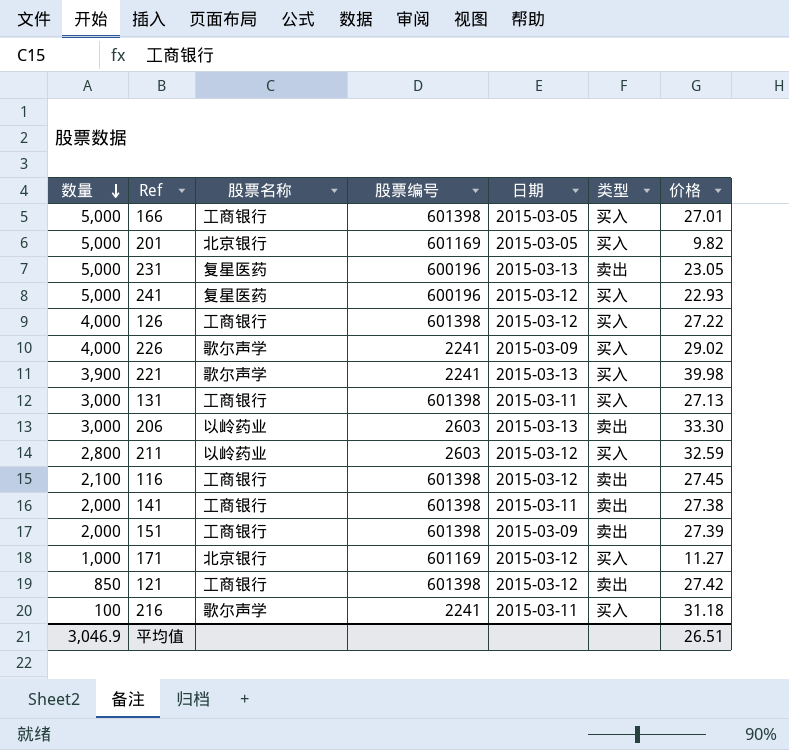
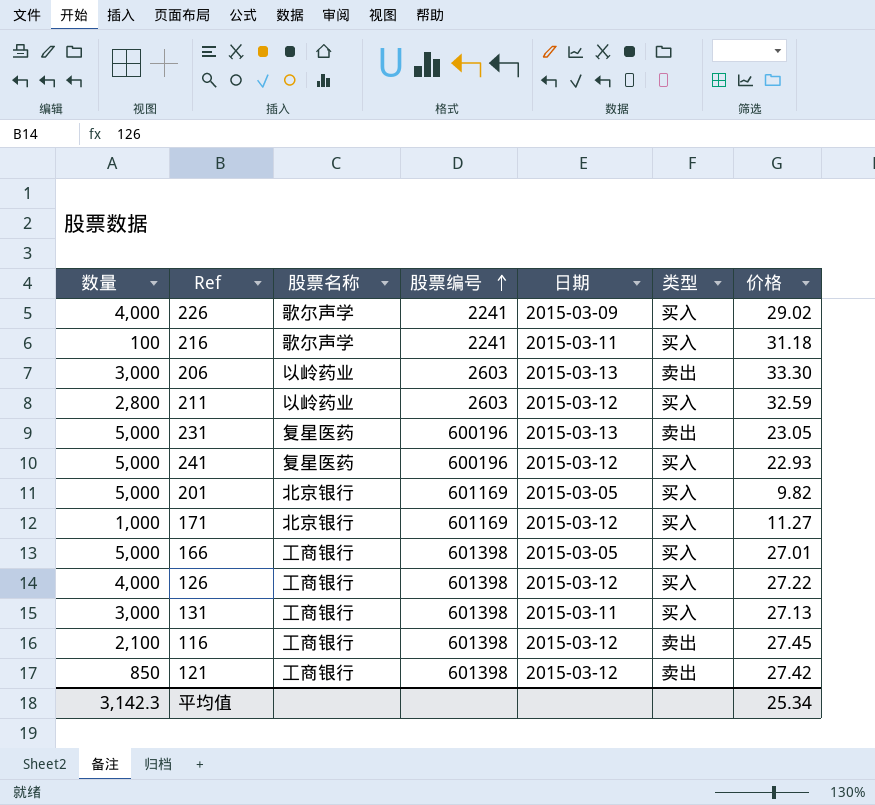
row order: 数量 descending -> 股票编号 ascending
row 221: 3,900 | 歌尔声学 | 2241 | 2015-03-13 | 买入 | 39.98 -> none
row 141: 2,000 | 工商银行 | 601398 | 2015-03-11 | 卖出 | 27.38 -> none
row 151: 2,000 | 工商银行 | 601398 | 2015-03-09 | 卖出 | 27.39 -> none
平均值 | 数量: 3,046.9 -> 3,142.3
平均值 | 价格: 26.51 -> 25.34

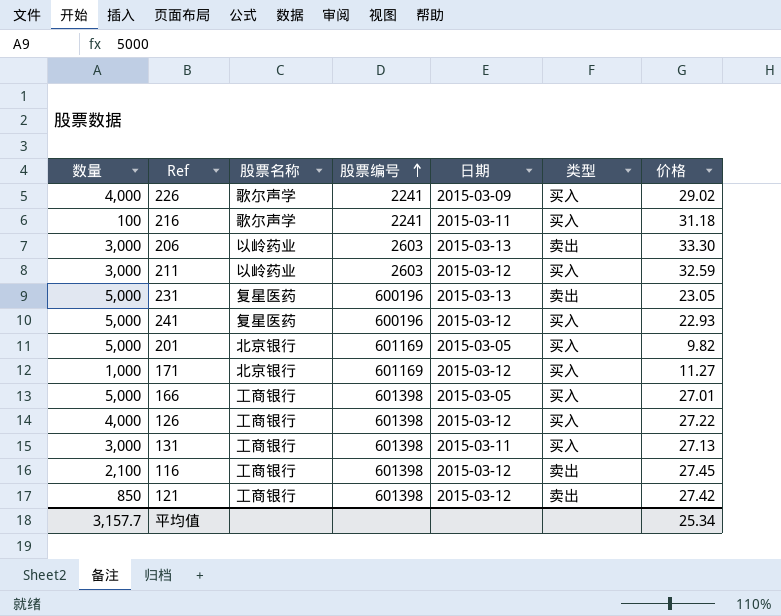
211 | 数量: 2,800 -> 3,000
平均值 | 数量: 3,142.3 -> 3,157.7

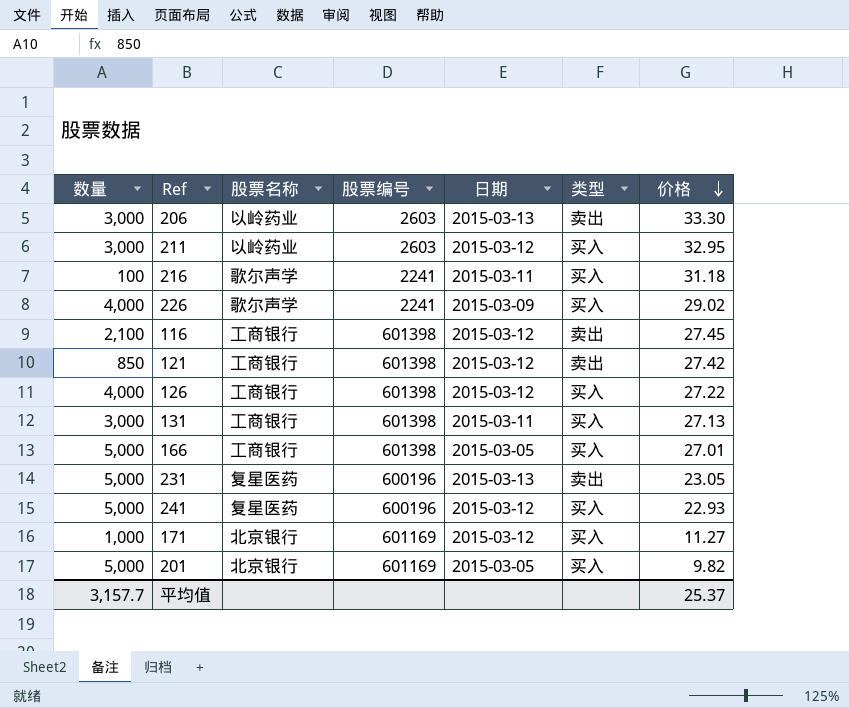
row order: 股票编号 ascending -> 价格 descending
211 | 价格: 32.59 -> 32.95
平均值 | 价格: 25.34 -> 25.37

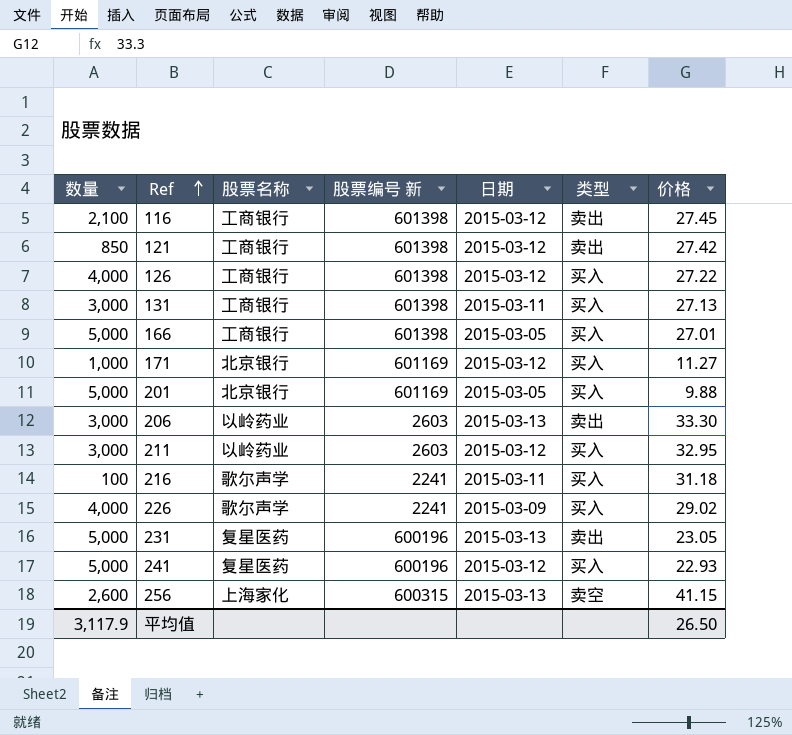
row order: 价格 descending -> Ref ascending
column name: 股票编号 -> 股票编号 新
201 | 价格: 9.82 -> 9.88
row 256: none -> 2,600 | 上海家化 | 600315 | 2015-03-13 | 卖空 | 41.15
平均值 | 数量: 3,157.7 -> 3,117.9
平均值 | 价格: 25.37 -> 26.50

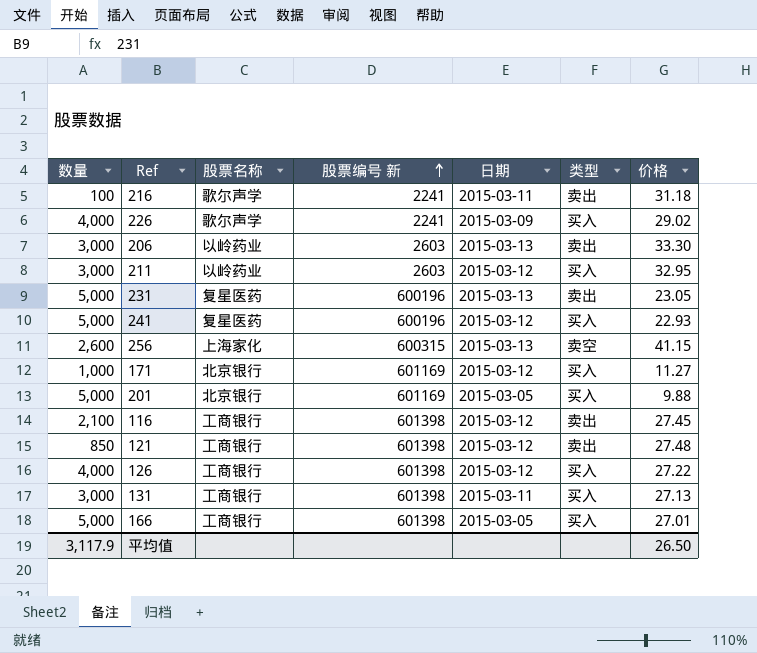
row order: Ref ascending -> 股票编号 新 ascending
216 | 类型: 买入 -> 卖出
121 | 价格: 27.42 -> 27.48

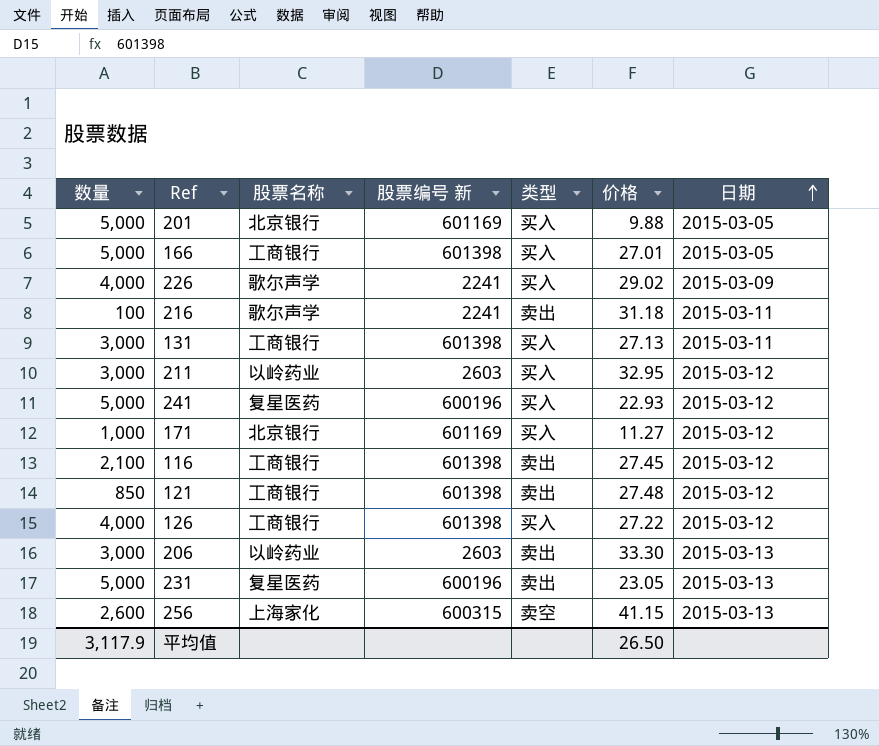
row order: 股票编号 新 ascending -> 日期 ascending
column 日期 | position: 5 -> 7

